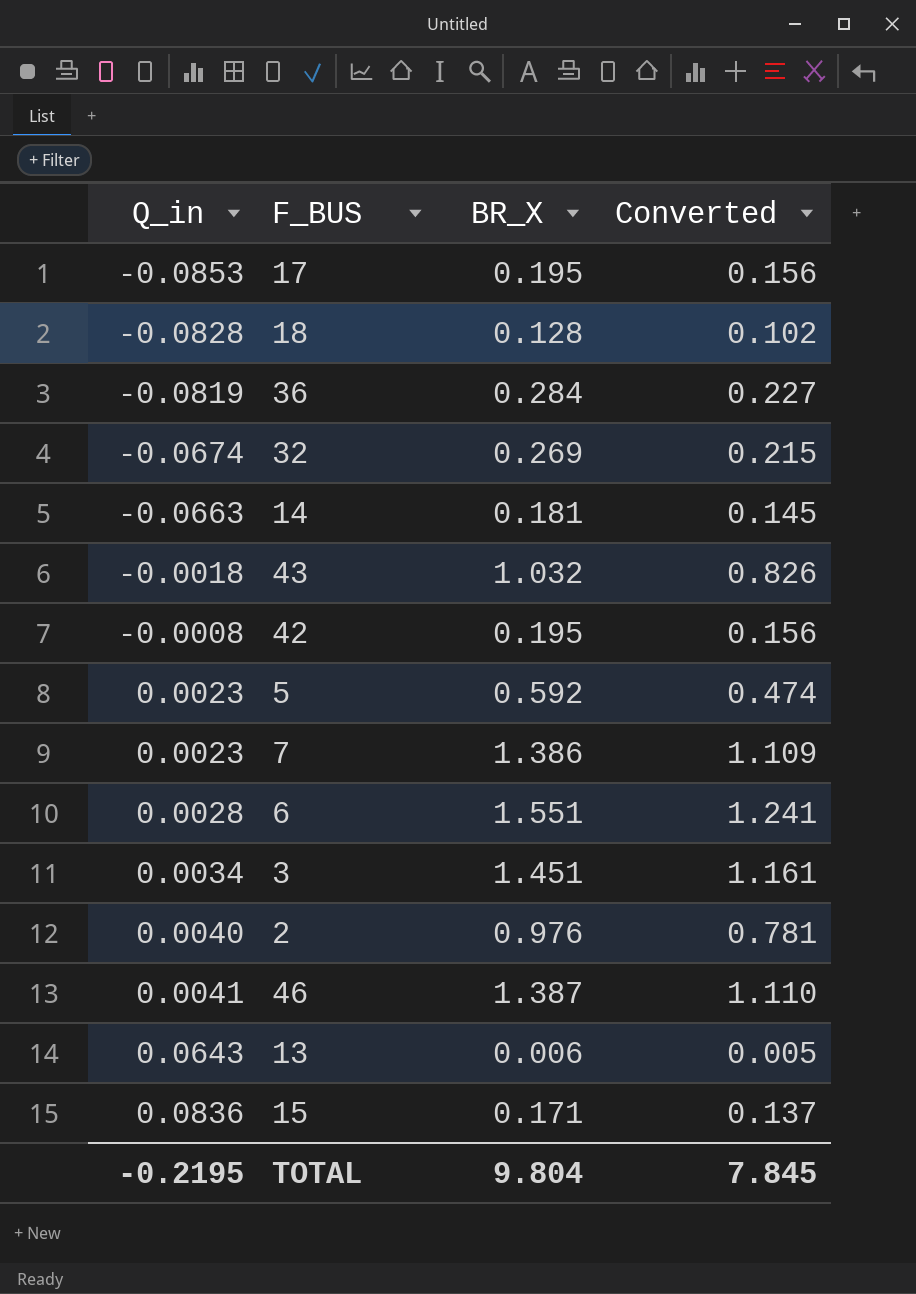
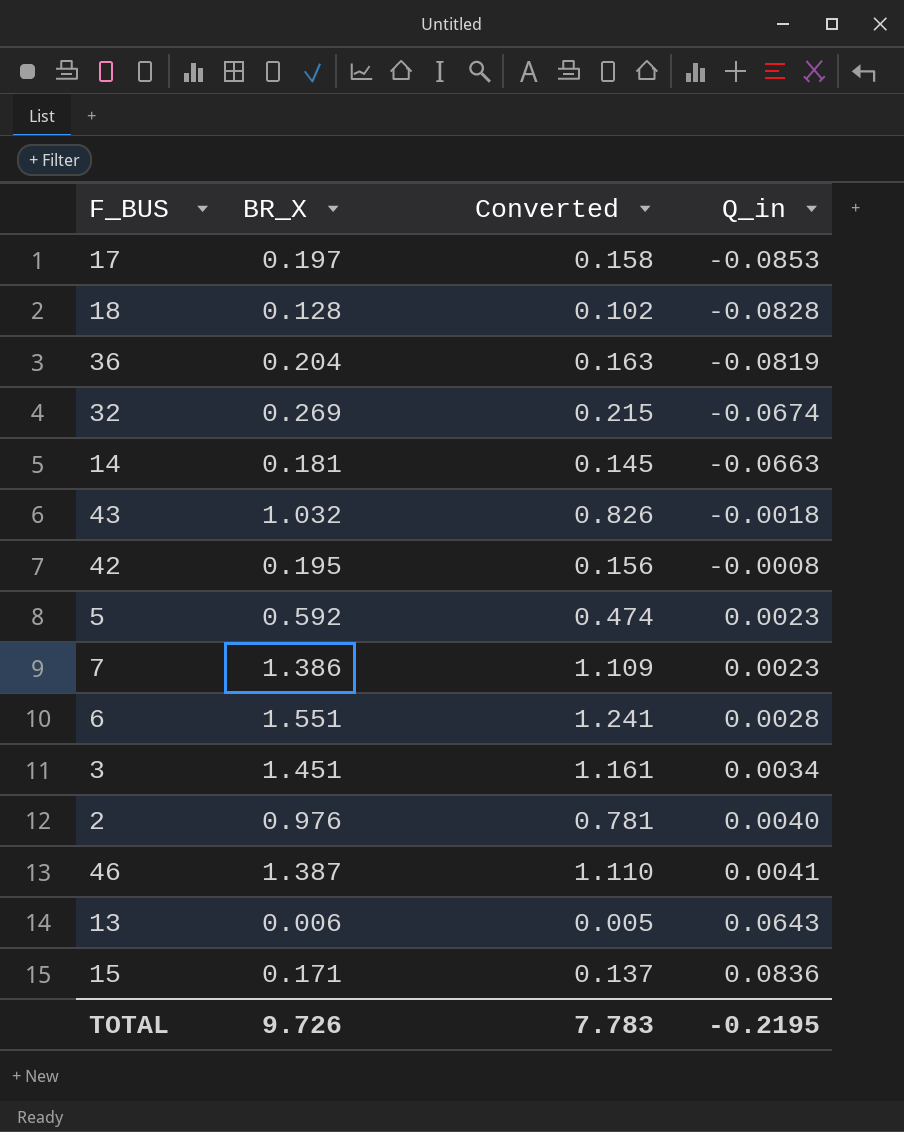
column Q_in | position: 1 -> 4
17 | BR_X: 0.195 -> 0.197
17 | Converted: 0.156 -> 0.158
36 | BR_X: 0.284 -> 0.204
36 | Converted: 0.227 -> 0.163
TOTAL | BR_X: 9.804 -> 9.726
TOTAL | Converted: 7.845 -> 7.783

